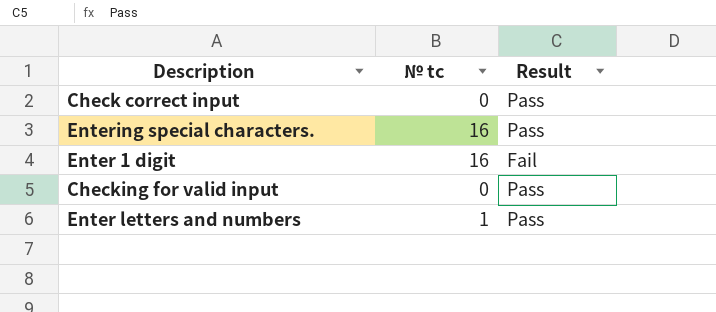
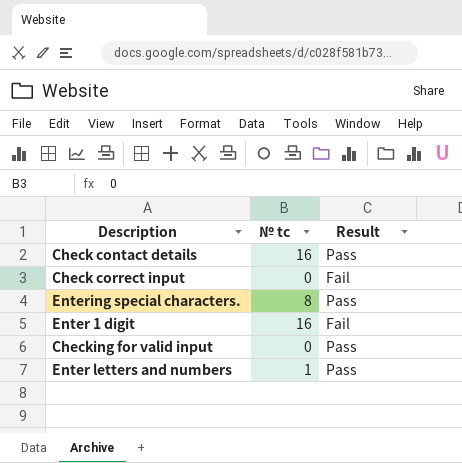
row Check contact details: none -> 16 | Pass
Check correct input | Result: Pass -> Fail
Entering special characters. | № tc: 16 -> 8

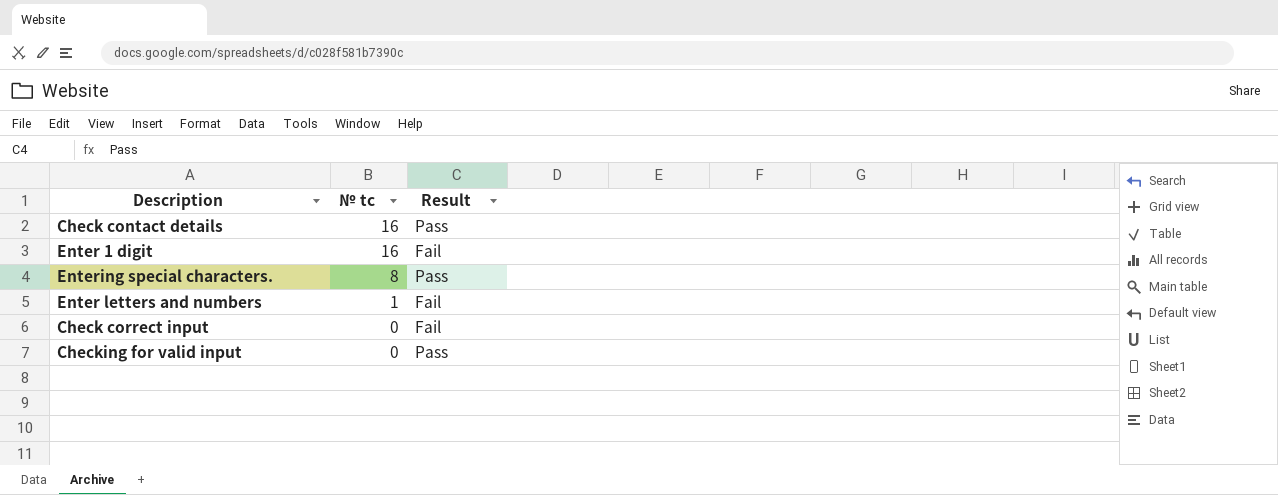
row order: none -> № tc descending
Enter letters and numbers | Result: Pass -> Fail

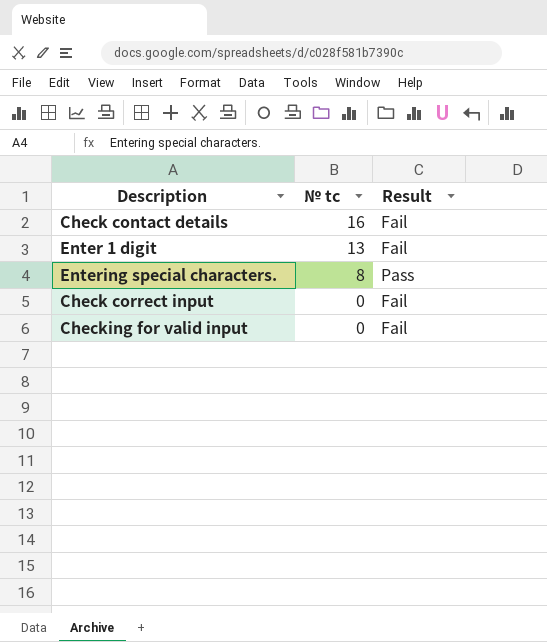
row Enter letters and numbers: 1 | Fail -> none
Check contact details | Result: Pass -> Fail
Enter 1 digit | № tc: 16 -> 13
Checking for valid input | Result: Pass -> Fail

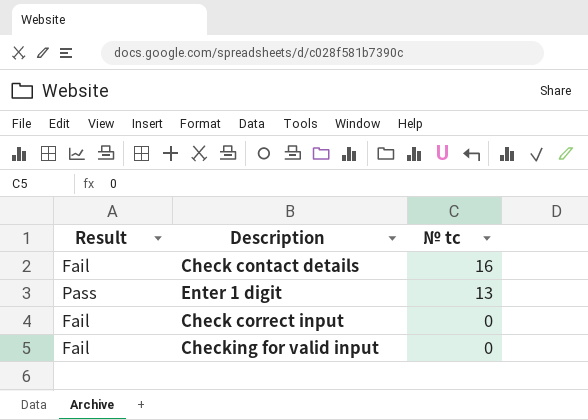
column Result | position: 3 -> 1
row Entering special characters.: 8 | Pass -> none
Enter 1 digit | Result: Fail -> Pass

